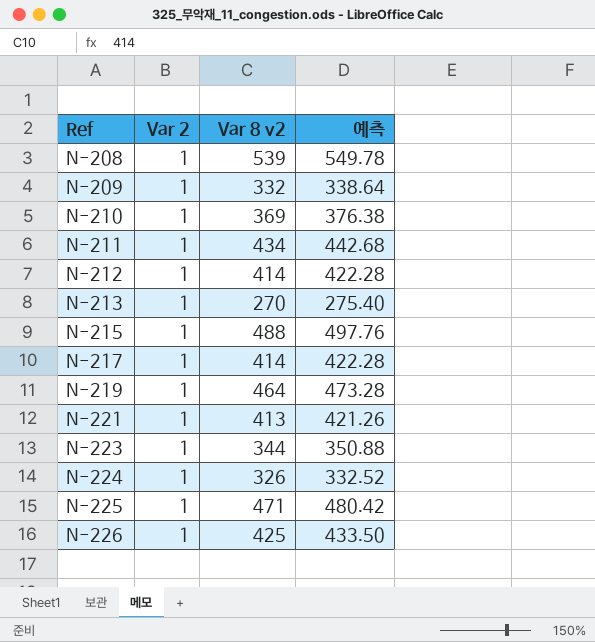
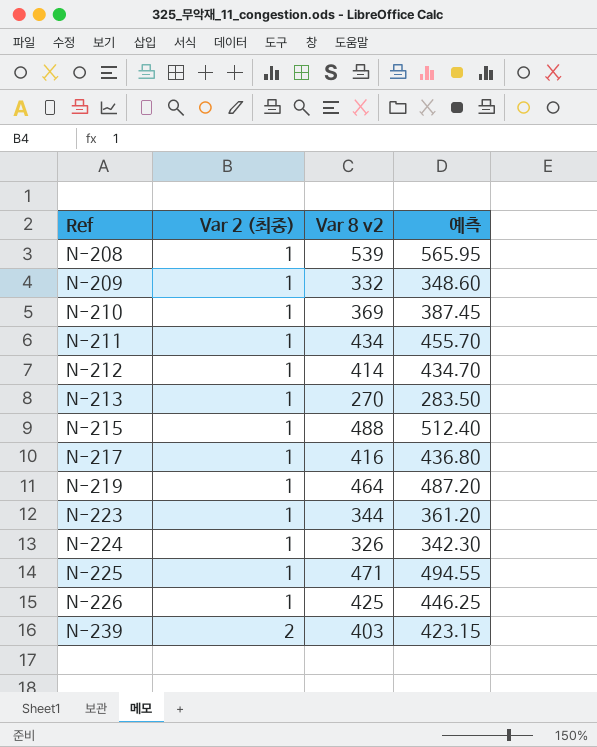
column name: Var 2 -> Var 2 (최종)
column 예측 | formula: [Var 8 v2] * 1.02 -> [Var 8 v2] * 1.05
row N-221: 1 | 413 | 421.26 -> none
N-217 | Var 8 v2: 414 -> 416
row N-239: none -> 2 | 403 | 423.15

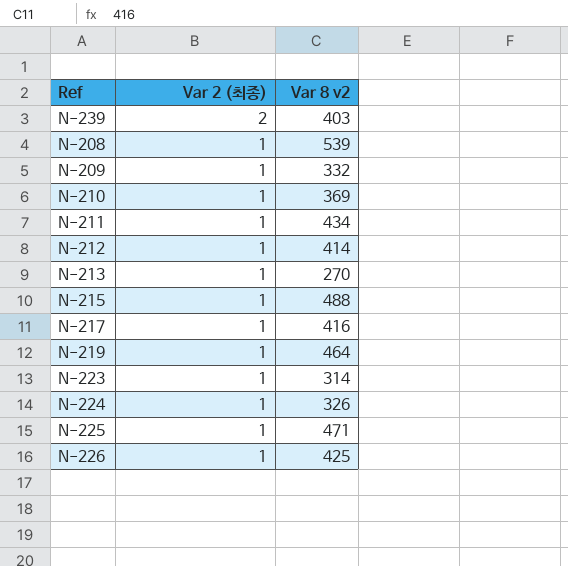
row order: Ref ascending -> Var 2 (최종) descending
column 예측 | formula: [Var 8 v2] * 1.05 -> none
N-223 | Var 8 v2: 344 -> 314

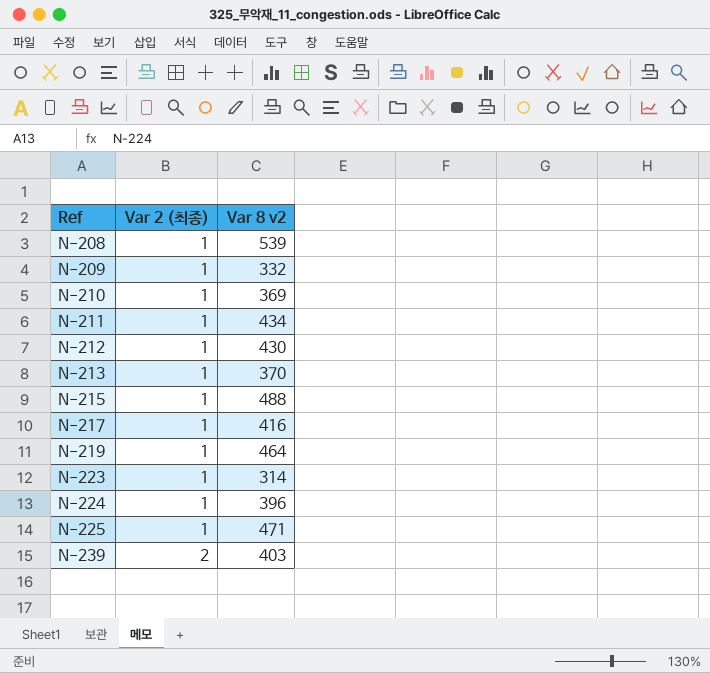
row order: Var 2 (최종) descending -> Ref ascending
row N-226: 1 | 425 -> none
N-212 | Var 8 v2: 414 -> 430
N-213 | Var 8 v2: 270 -> 370
N-224 | Var 8 v2: 326 -> 396

